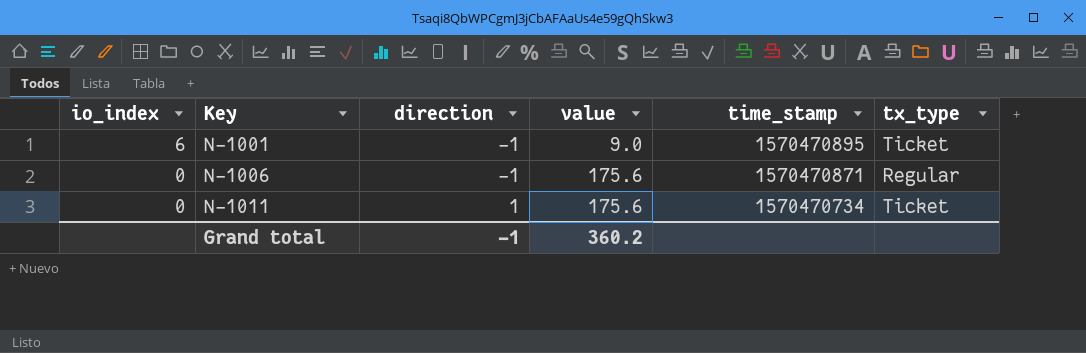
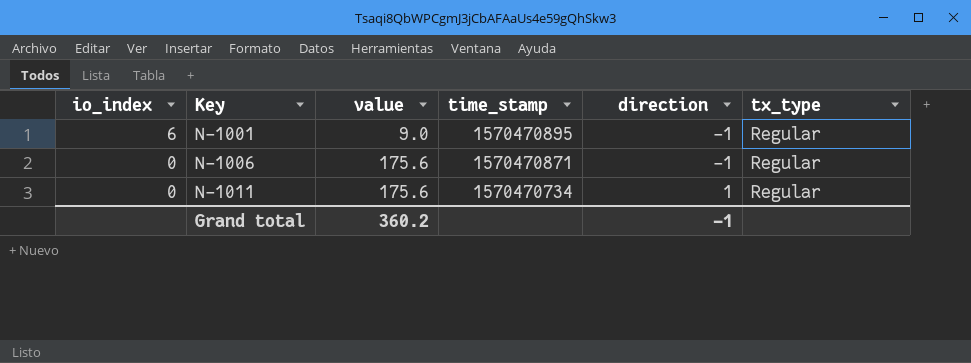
column direction | position: 3 -> 5
N-1001 | tx_type: Ticket -> Regular
N-1011 | tx_type: Ticket -> Regular

